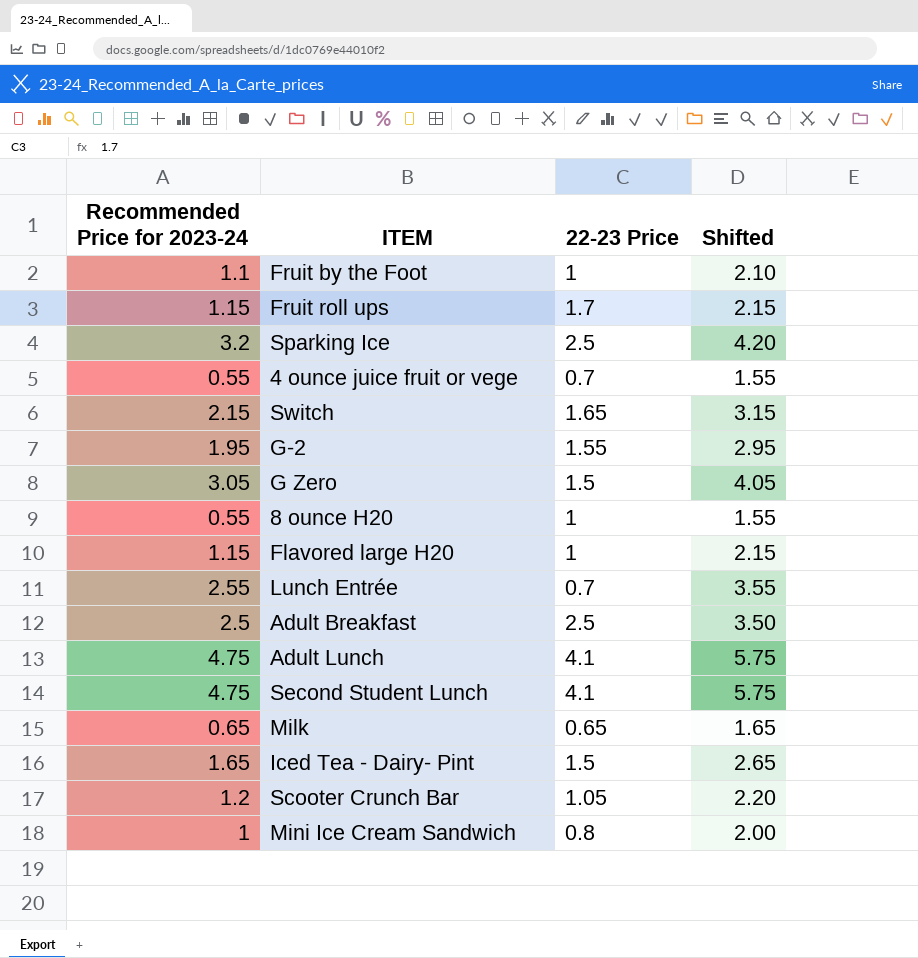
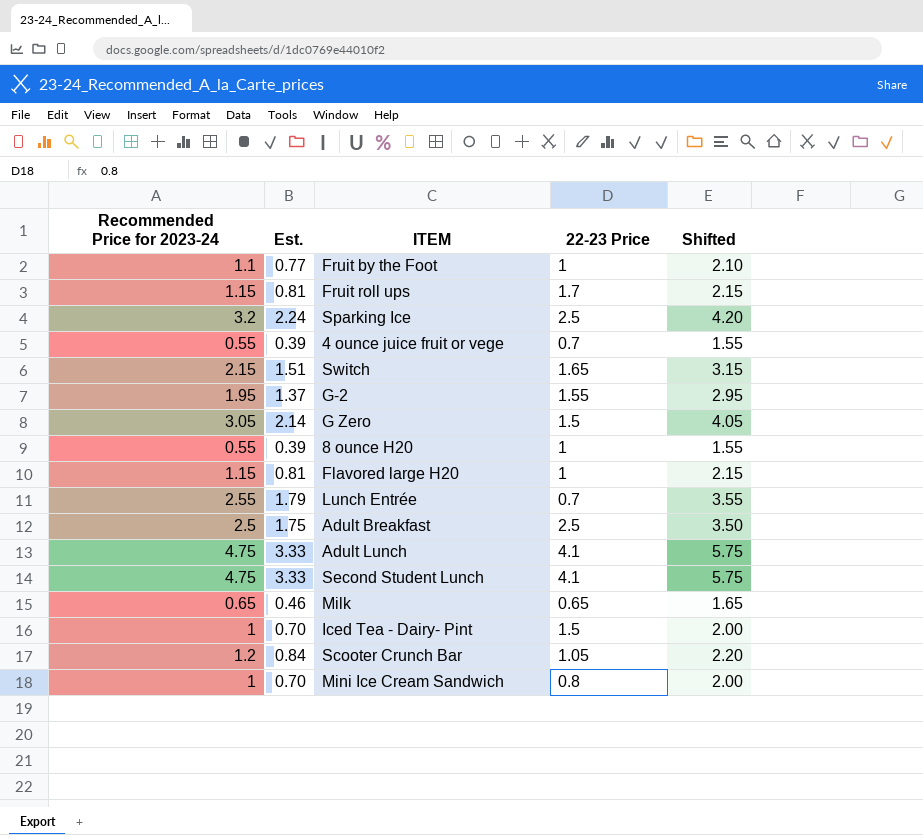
column Est. | formula: none -> [Recommended Price for 2023-24] * 0.7
Iced Tea - Dairy- Pint | Recommended Price for 2023-24: 1.65 -> 1
Iced Tea - Dairy- Pint | Shifted: 2.65 -> 2.00

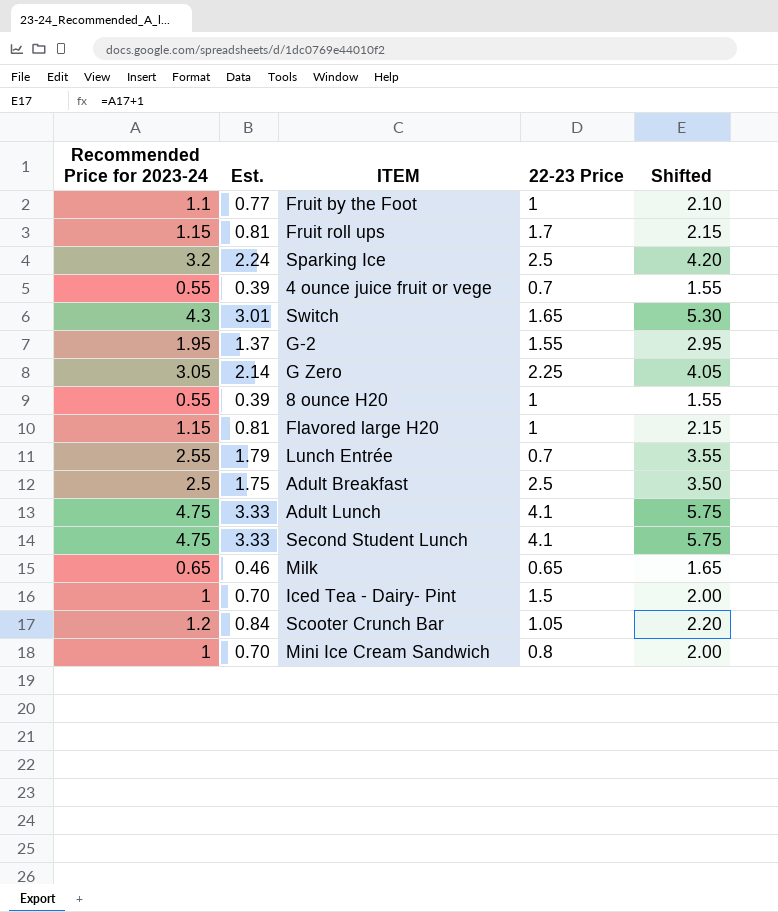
Switch | Recommended Price for 2023-24: 2.15 -> 4.3
Switch | Est.: 1.51 -> 3.01
Switch | Shifted: 3.15 -> 5.30
G Zero | 22-23 Price: 1.5 -> 2.25

